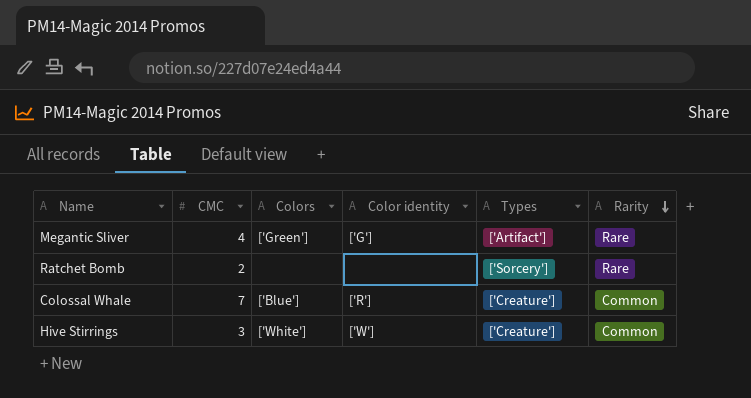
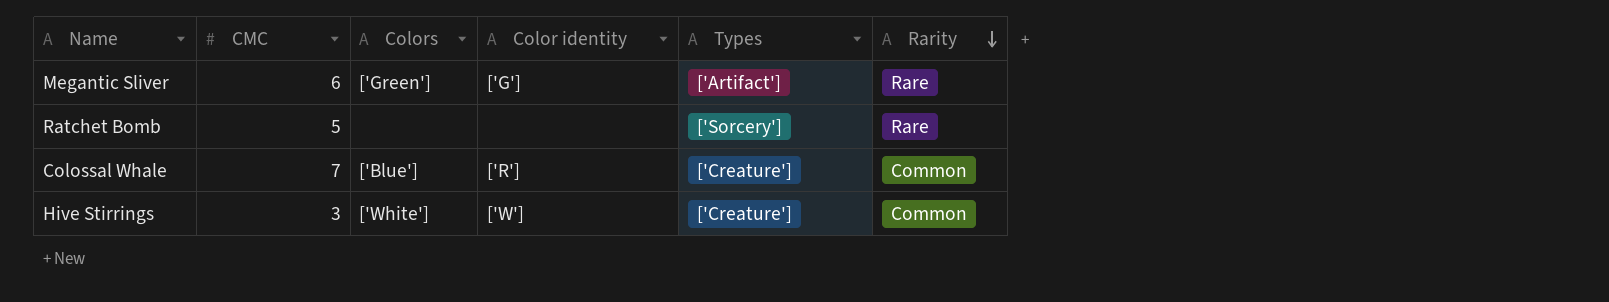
Megantic Sliver | CMC: 4 -> 6
Ratchet Bomb | CMC: 2 -> 5

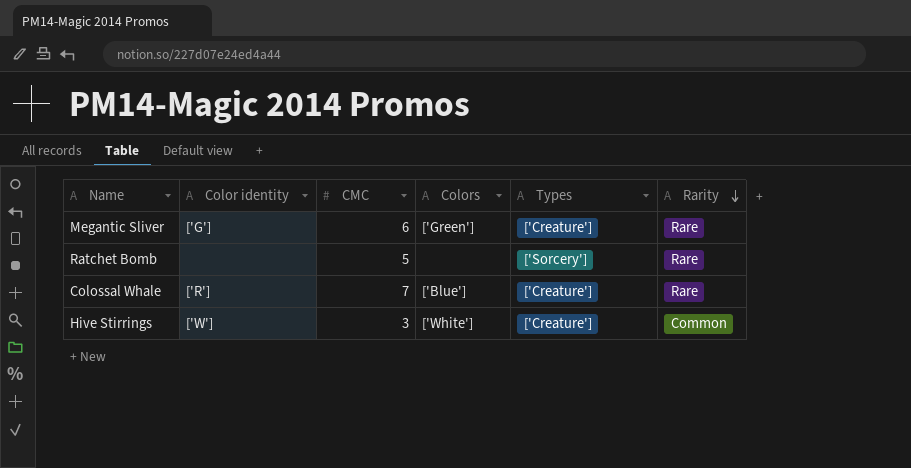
column Color identity | position: 4 -> 2
Megantic Sliver | Types: ['Artifact'] -> ['Creature']
Colossal Whale | Rarity: Common -> Rare

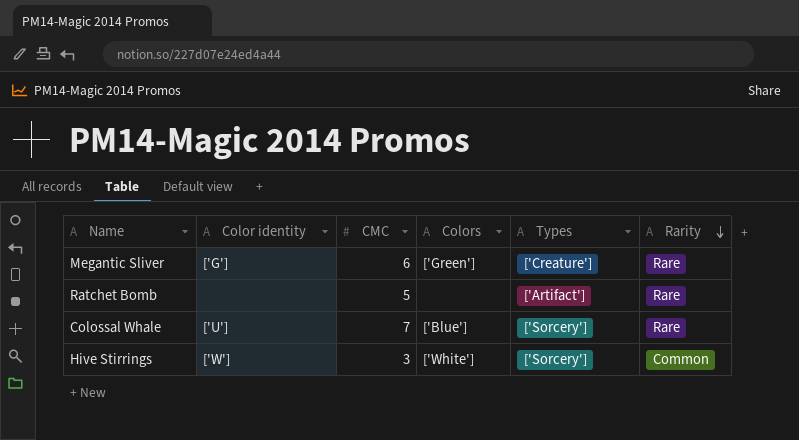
Ratchet Bomb | Types: ['Sorcery'] -> ['Artifact']
Colossal Whale | Color identity: ['R'] -> ['U']
Colossal Whale | Types: ['Creature'] -> ['Sorcery']
Hive Stirrings | Types: ['Creature'] -> ['Sorcery']

